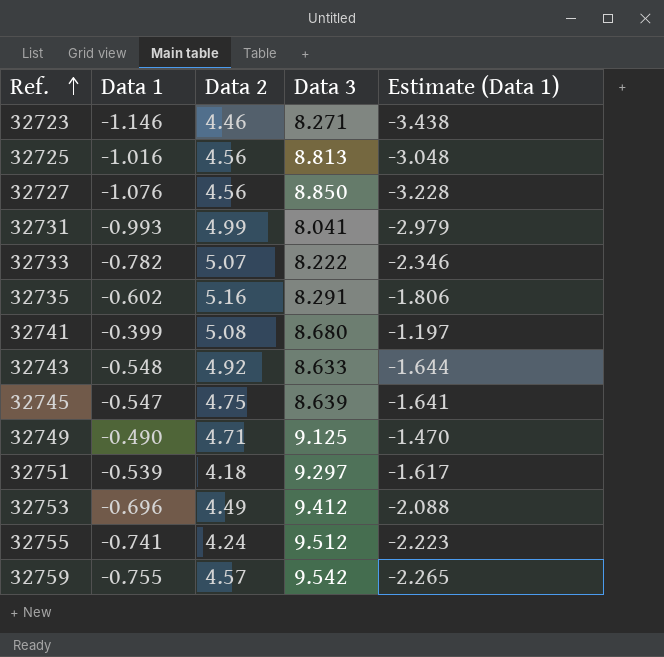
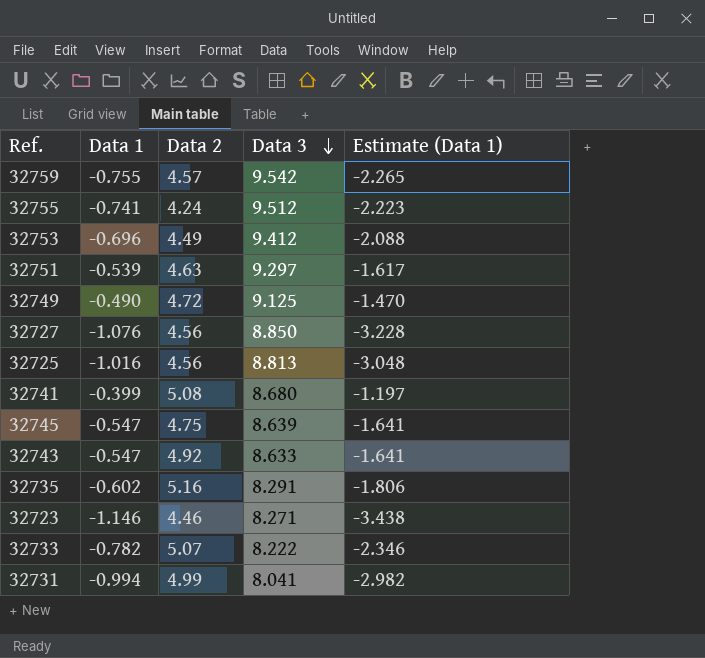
row order: Ref. ascending -> Data 3 descending
32751 | Data 2: 4.18 -> 4.63
32749 | Data 2: 4.71 -> 4.72
32743 | Data 1: -0.548 -> -0.547
32743 | Estimate (Data 1): -1.644 -> -1.641
32731 | Data 1: -0.993 -> -0.994
32731 | Estimate (Data 1): -2.979 -> -2.982

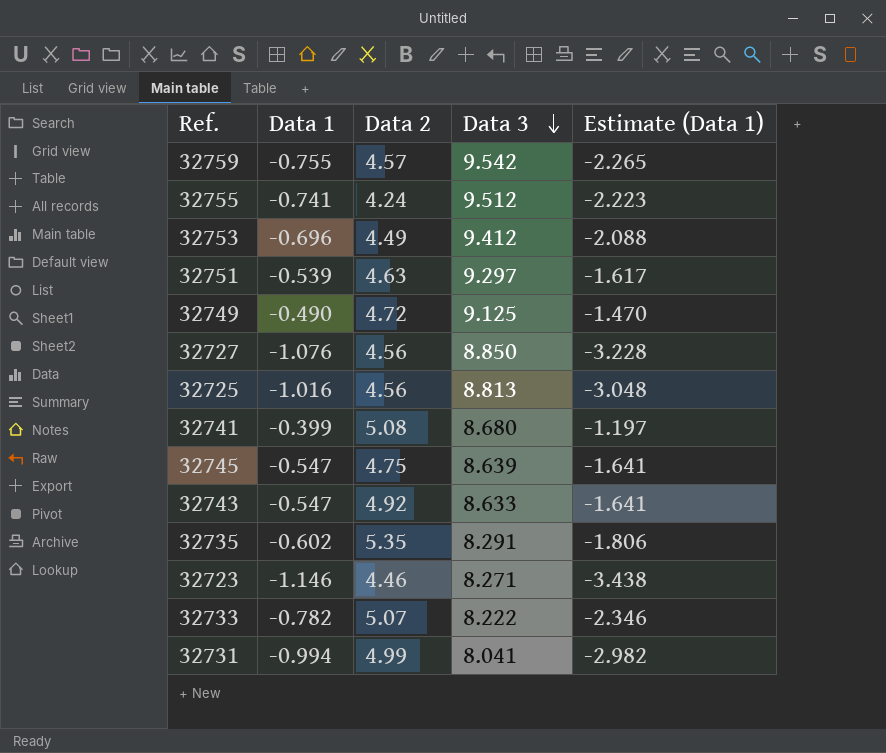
32735 | Data 2: 5.16 -> 5.35

